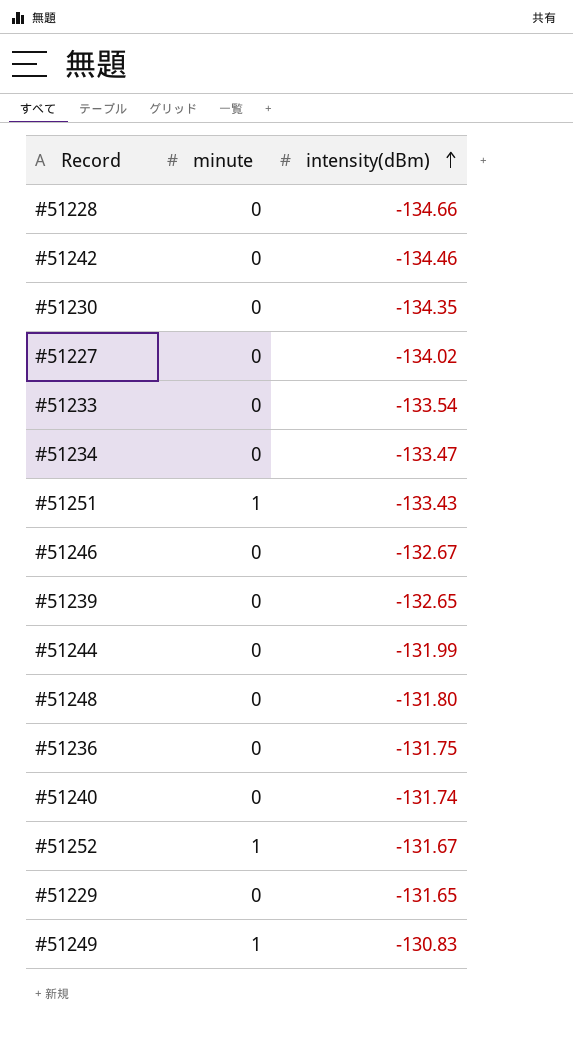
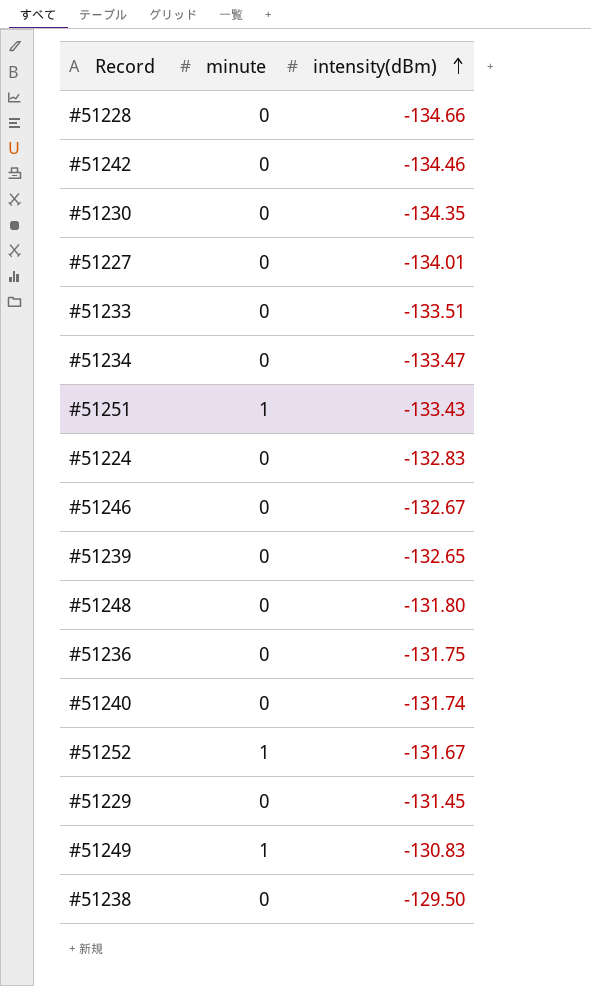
row #51244: 0 | -131.99 -> none
#51227 | intensity(dBm): -134.02 -> -134.01
#51233 | intensity(dBm): -133.54 -> -133.51
row #51224: none -> 0 | -132.83
#51229 | intensity(dBm): -131.65 -> -131.45
row #51238: none -> 0 | -129.50

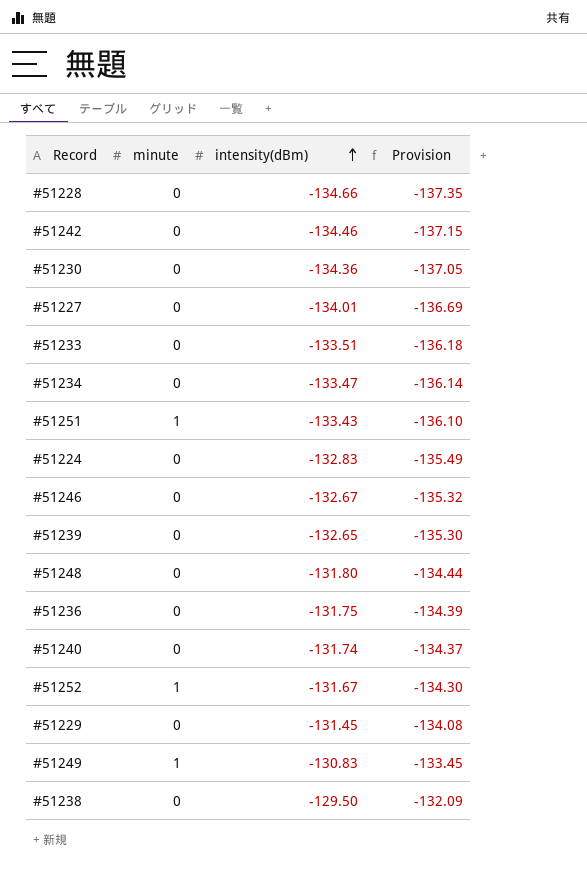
column Provision | formula: none -> [intensity(dBm)] * 1.02
#51230 | intensity(dBm): -134.35 -> -134.36

